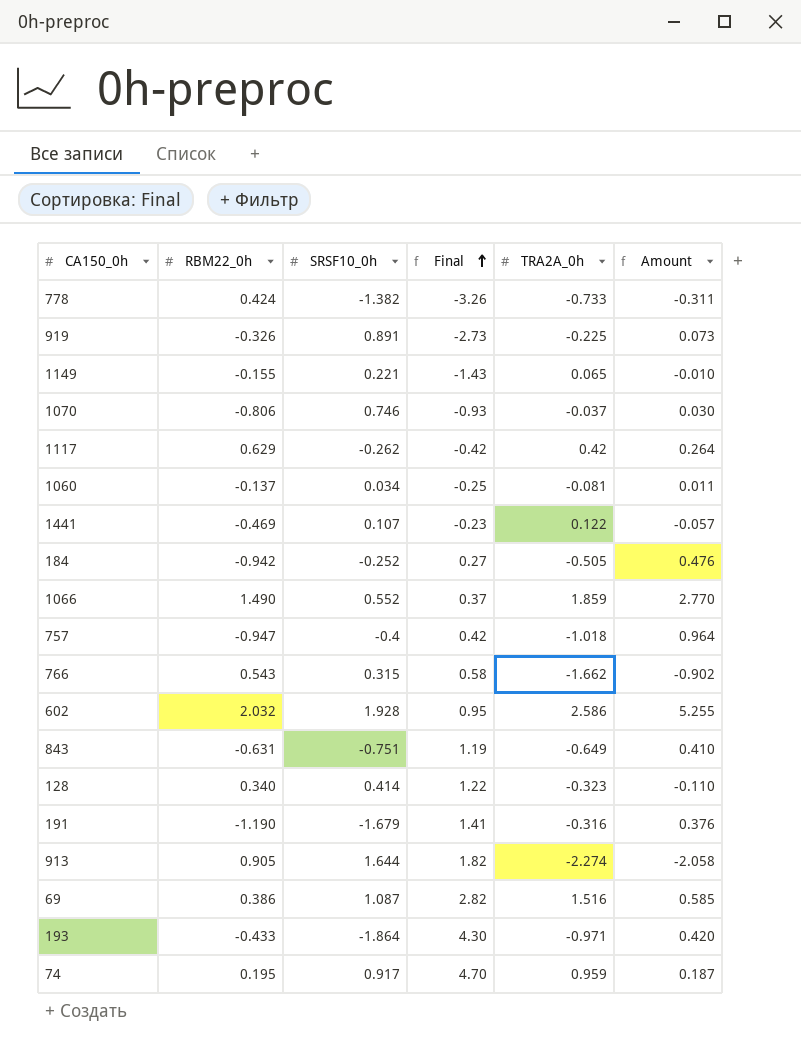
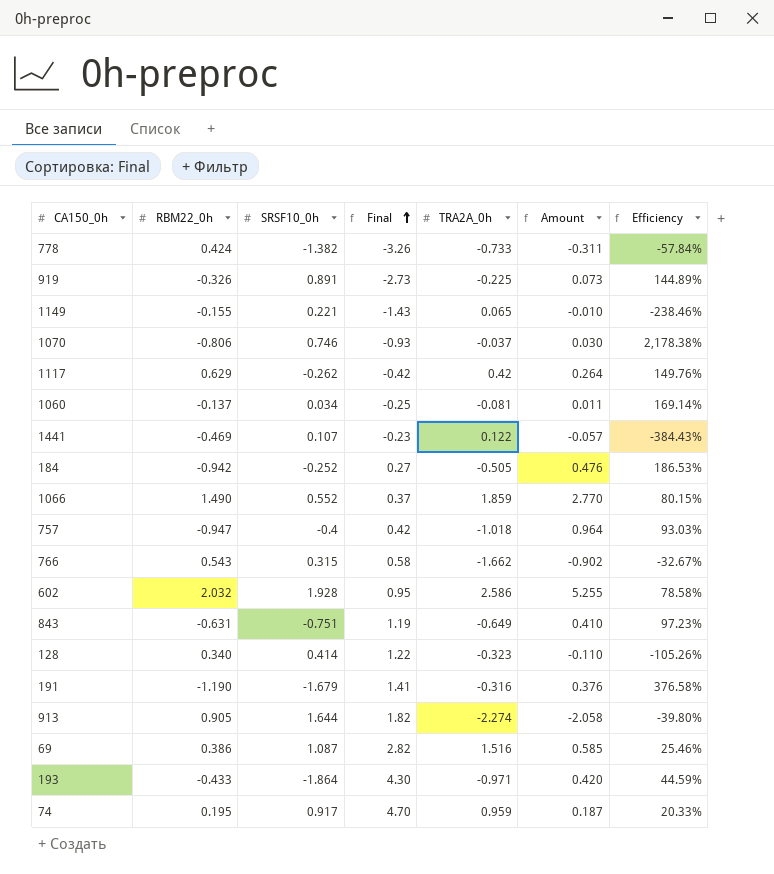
column Efficiency | formula: none -> [RBM22_0h] / [TRA2A_0h]

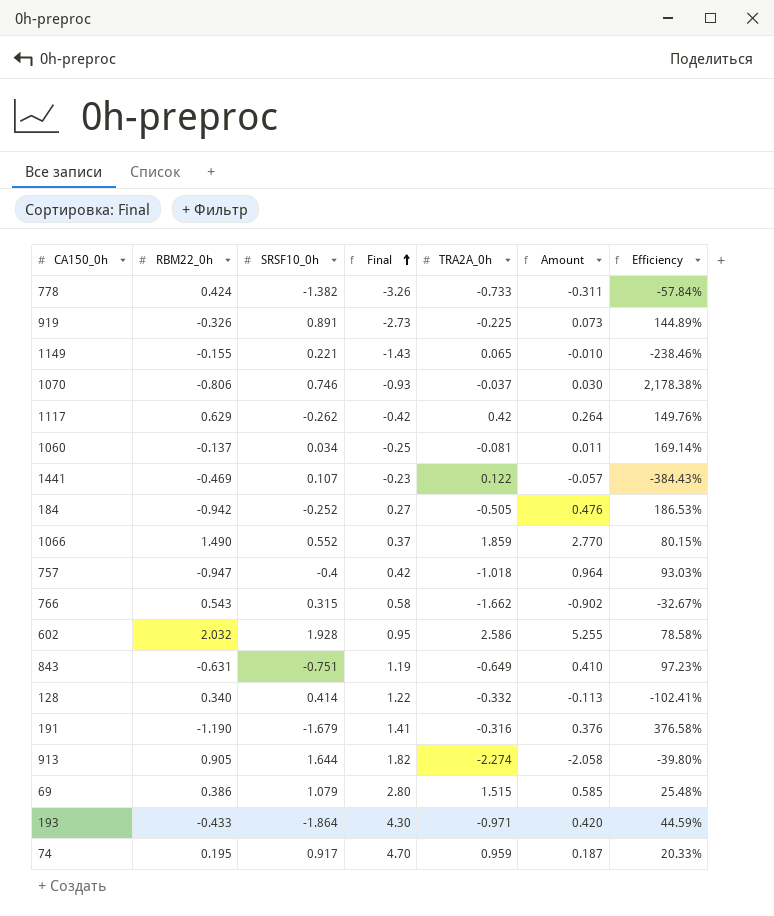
128 | TRA2A_0h: -0.323 -> -0.332
128 | Amount: -0.110 -> -0.113
128 | Efficiency: -105.26% -> -102.41%
69 | SRSF10_0h: 1.087 -> 1.079
69 | Final: 2.82 -> 2.80
69 | TRA2A_0h: 1.516 -> 1.515
69 | Efficiency: 25.46% -> 25.48%

